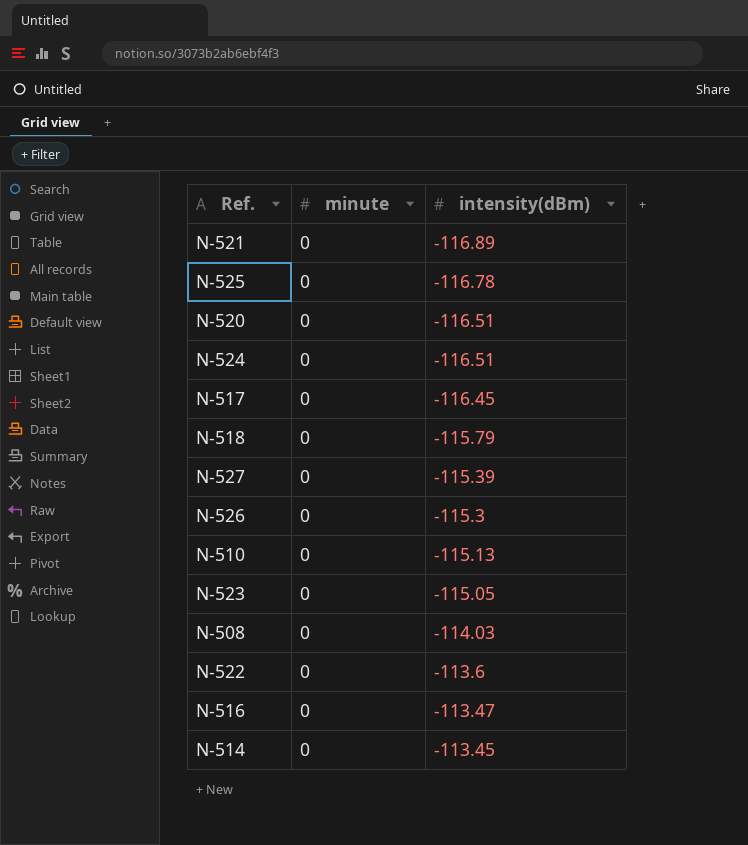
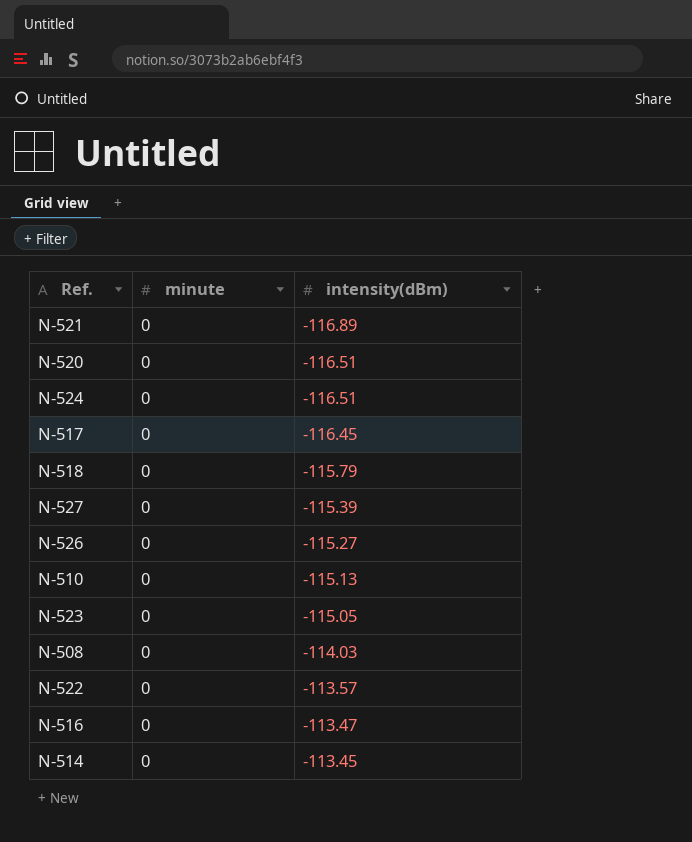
row N-525: 0 | -116.78 -> none
N-526 | intensity(dBm): -115.3 -> -115.27
N-522 | intensity(dBm): -113.6 -> -113.57

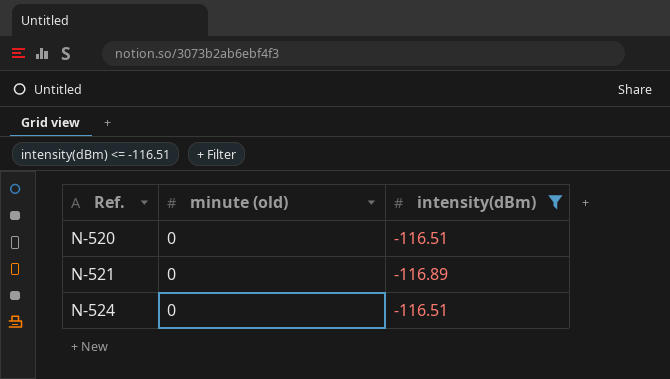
filter: none -> intensity(dBm) <= -116.51
row order: intensity(dBm) ascending -> Ref. ascending
column name: minute -> minute (old)

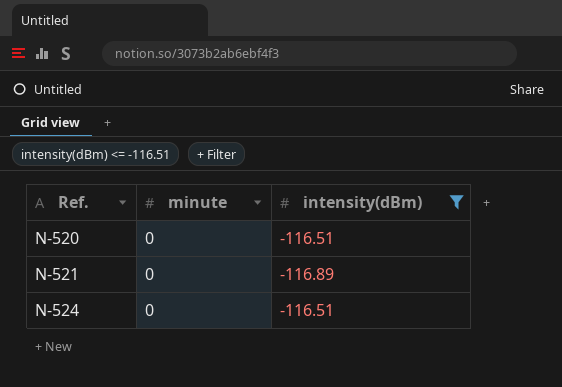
column name: minute (old) -> minute

